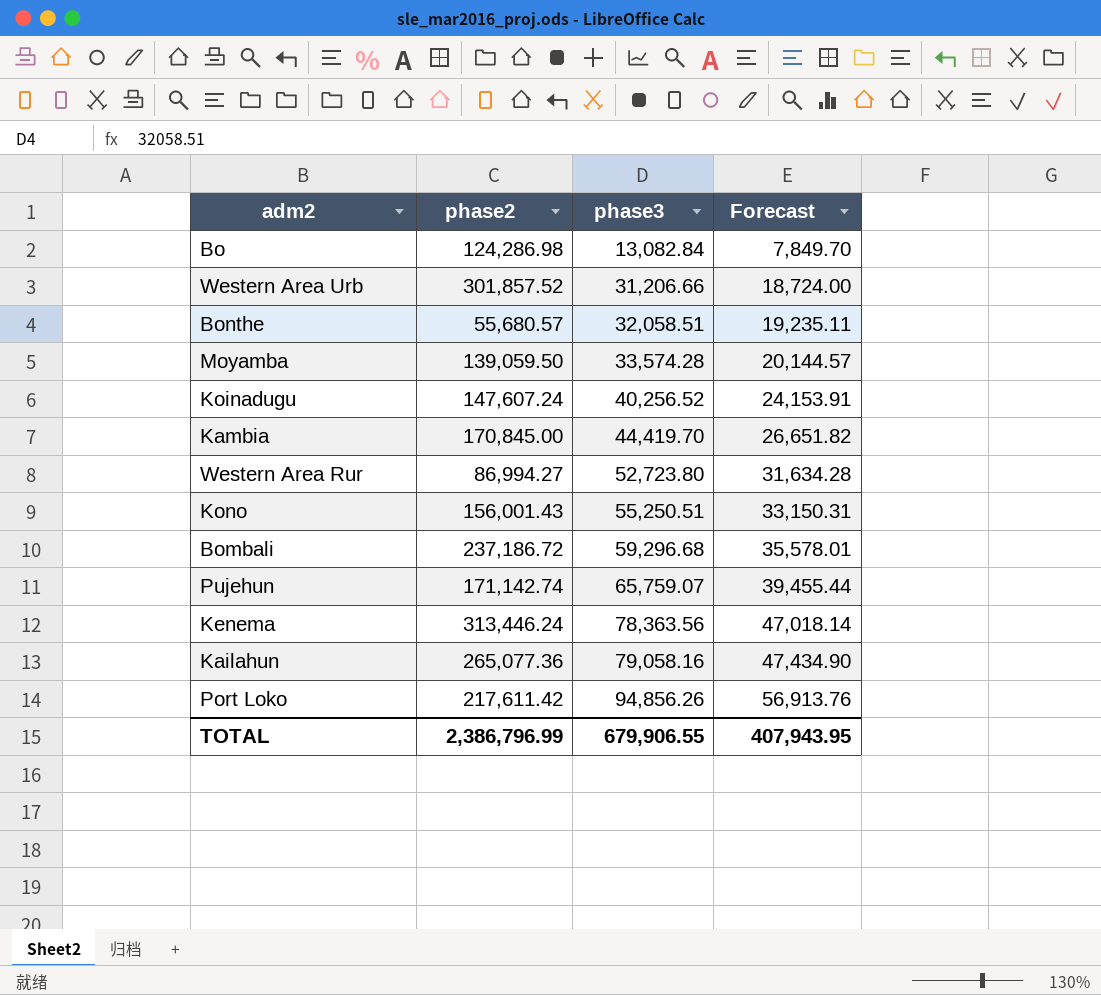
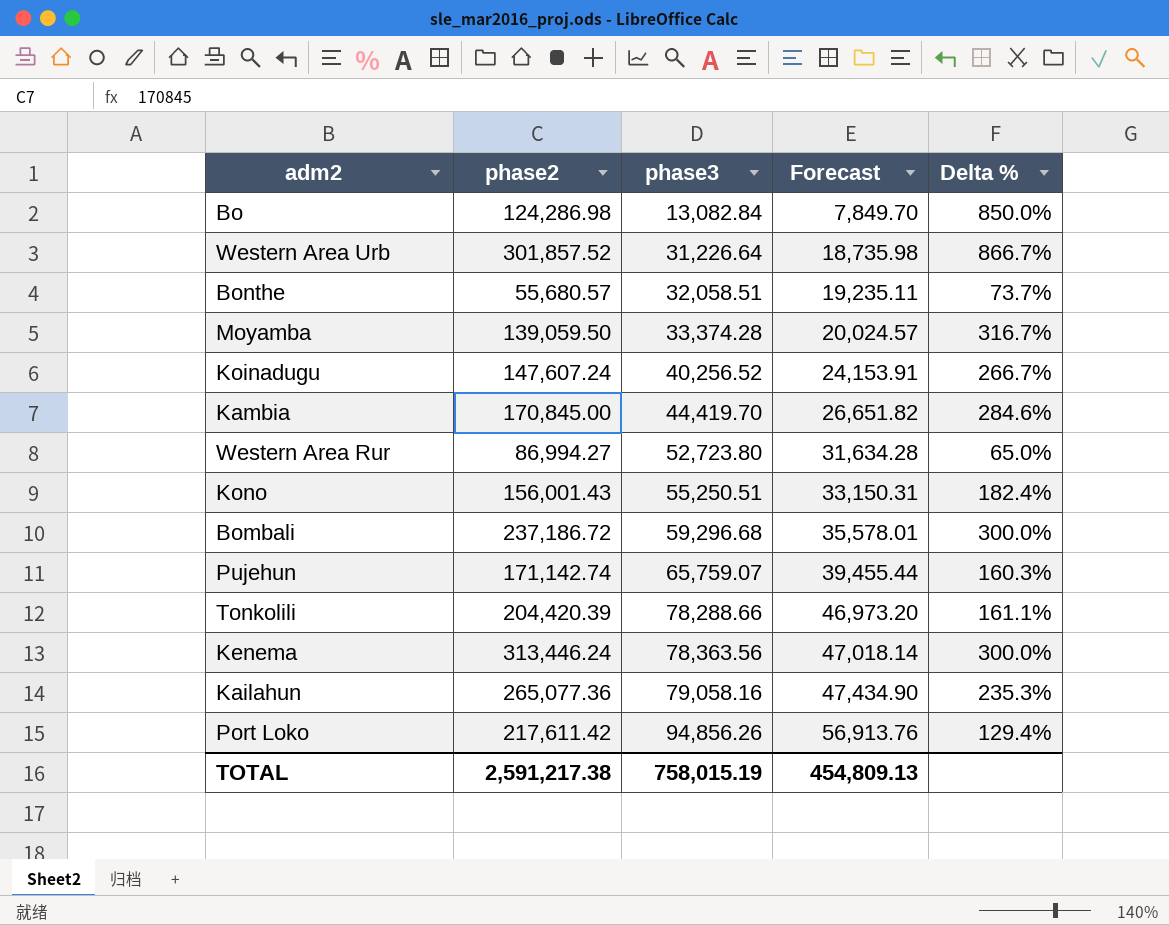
column Delta % | formula: none -> ([phase2] - [phase3]) / [phase3]
Western Area Urb | phase3: 31,206.66 -> 31,226.64
Western Area Urb | Forecast: 18,724.00 -> 18,735.98
Moyamba | phase3: 33,574.28 -> 33,374.28
Moyamba | Forecast: 20,144.57 -> 20,024.57
row Tonkolili: none -> 204,420.39 | 78,288.66 | 46,973.20 | 161.1%
TOTAL | phase2: 2,386,796.99 -> 2,591,217.38
TOTAL | phase3: 679,906.55 -> 758,015.19
TOTAL | Forecast: 407,943.95 -> 454,809.13

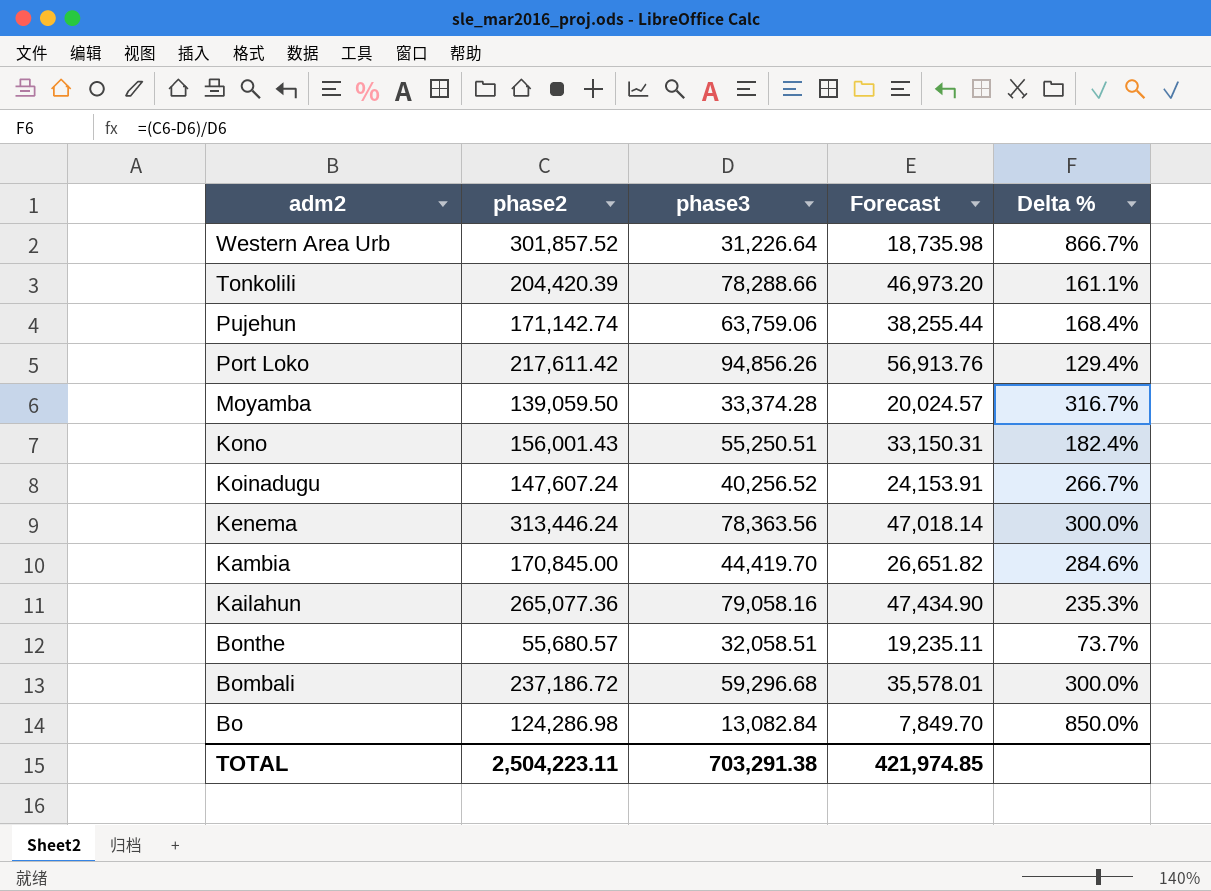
row order: phase3 ascending -> adm2 descending
row Western Area Rur: 86,994.27 | 52,723.80 | 31,634.28 | 65.0% -> none
Pujehun | phase3: 65,759.07 -> 63,759.06
Pujehun | Forecast: 39,455.44 -> 38,255.44
Pujehun | Delta %: 160.3% -> 168.4%
TOTAL | phase2: 2,591,217.38 -> 2,504,223.11
TOTAL | phase3: 758,015.19 -> 703,291.38
TOTAL | Forecast: 454,809.13 -> 421,974.85

